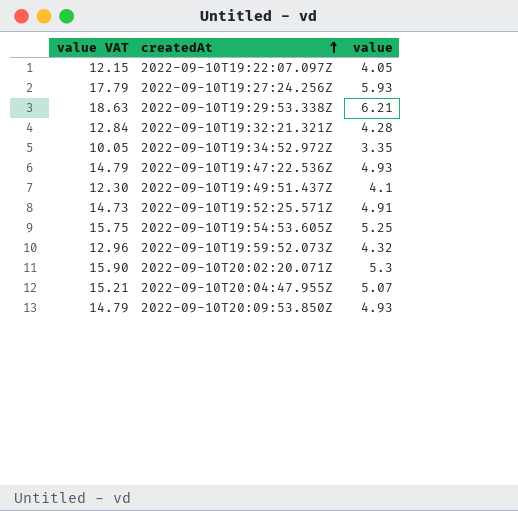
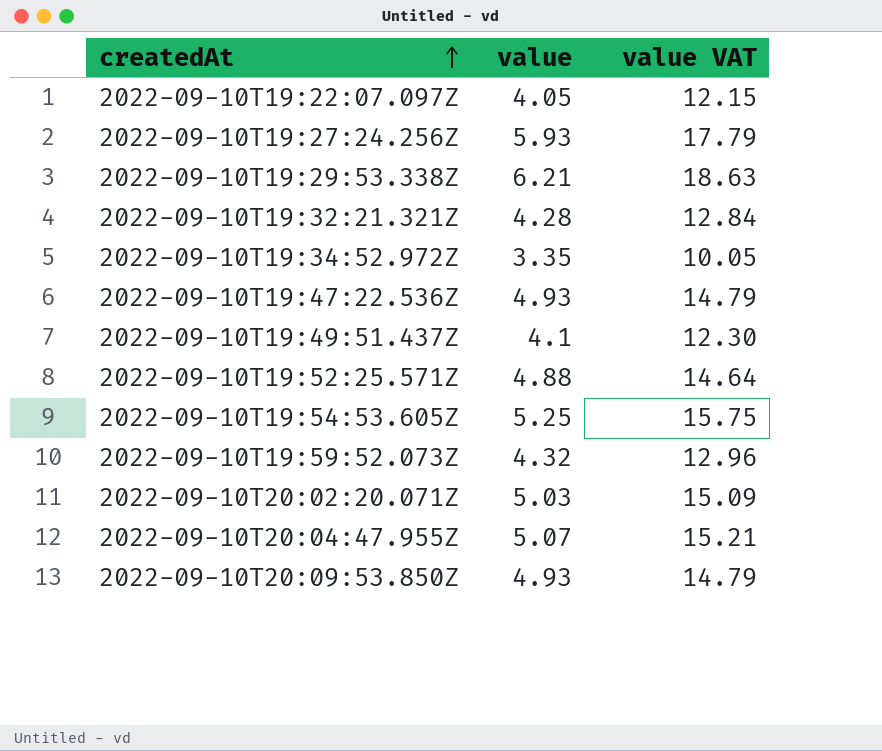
column value VAT | position: 1 -> 3
2022-09-10T19:52:25.571Z | value: 4.91 -> 4.88
2022-09-10T19:52:25.571Z | value VAT: 14.73 -> 14.64
2022-09-10T20:02:20.071Z | value: 5.3 -> 5.03
2022-09-10T20:02:20.071Z | value VAT: 15.90 -> 15.09

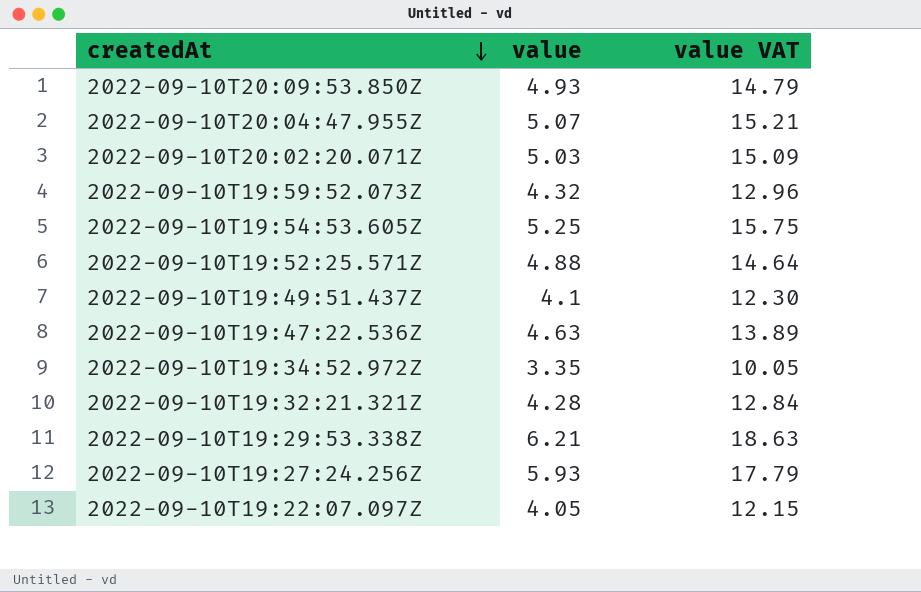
row order: createdAt ascending -> createdAt descending
2022-09-10T19:47:22.536Z | value: 4.93 -> 4.63
2022-09-10T19:47:22.536Z | value VAT: 14.79 -> 13.89

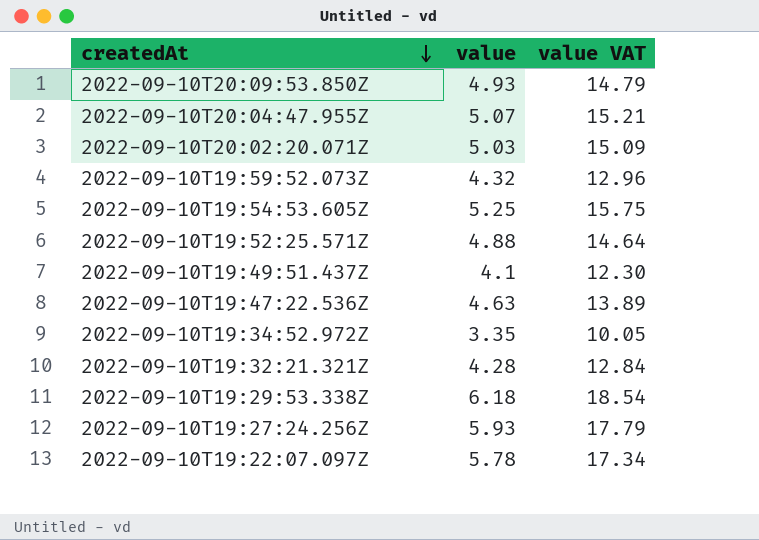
2022-09-10T19:29:53.338Z | value: 6.21 -> 6.18
2022-09-10T19:29:53.338Z | value VAT: 18.63 -> 18.54
2022-09-10T19:22:07.097Z | value: 4.05 -> 5.78
2022-09-10T19:22:07.097Z | value VAT: 12.15 -> 17.34

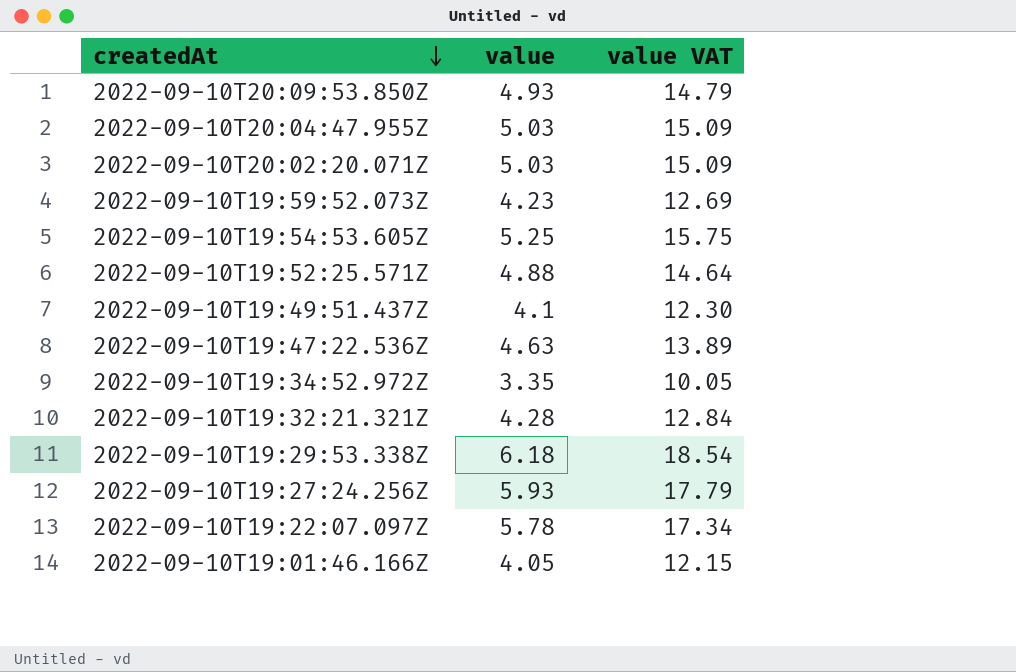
2022-09-10T20:04:47.955Z | value: 5.07 -> 5.03
2022-09-10T20:04:47.955Z | value VAT: 15.21 -> 15.09
2022-09-10T19:59:52.073Z | value: 4.32 -> 4.23
2022-09-10T19:59:52.073Z | value VAT: 12.96 -> 12.69
row 2022-09-10T19:01:46.166Z: none -> 4.05 | 12.15

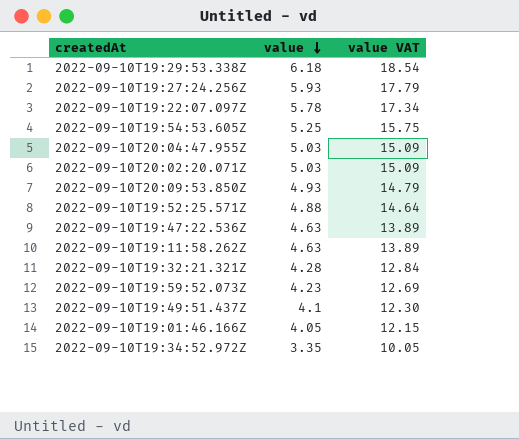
row order: createdAt descending -> value descending
row 2022-09-10T19:11:58.262Z: none -> 4.63 | 13.89

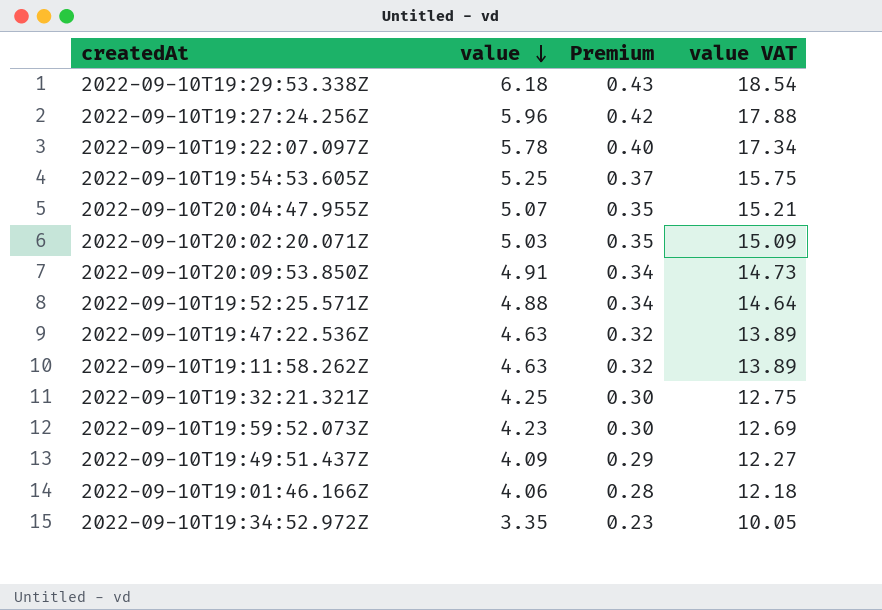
column Premium | formula: none -> [value] * 0.07
2022-09-10T19:27:24.256Z | value: 5.93 -> 5.96
2022-09-10T19:27:24.256Z | value VAT: 17.79 -> 17.88
2022-09-10T20:04:47.955Z | value: 5.03 -> 5.07
2022-09-10T20:04:47.955Z | value VAT: 15.09 -> 15.21
2022-09-10T20:09:53.850Z | value: 4.93 -> 4.91
2022-09-10T20:09:53.850Z | value VAT: 14.79 -> 14.73
2022-09-10T19:32:21.321Z | value: 4.28 -> 4.25
2022-09-10T19:32:21.321Z | value VAT: 12.84 -> 12.75
2022-09-10T19:49:51.437Z | value: 4.1 -> 4.09
2022-09-10T19:49:51.437Z | value VAT: 12.30 -> 12.27
2022-09-10T19:01:46.166Z | value: 4.05 -> 4.06
2022-09-10T19:01:46.166Z | value VAT: 12.15 -> 12.18

